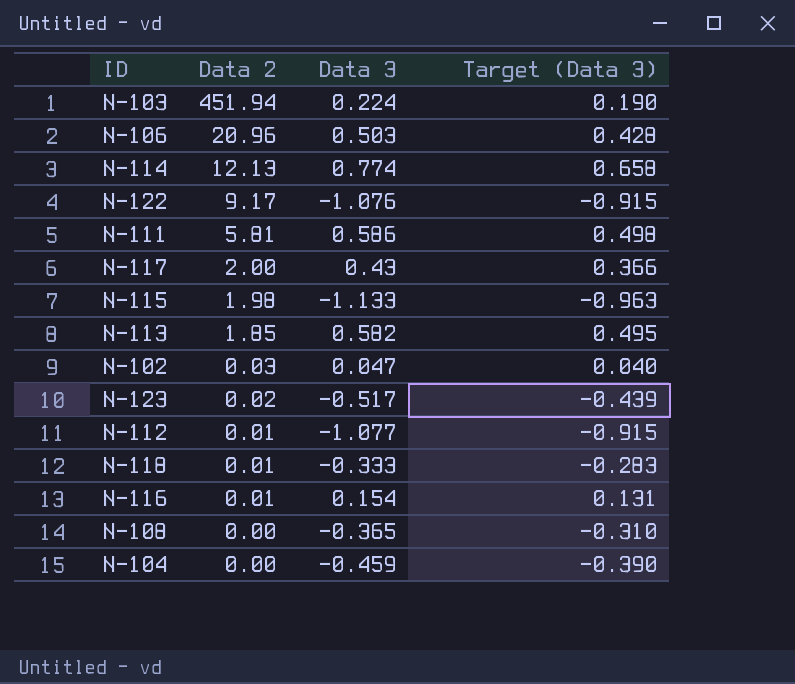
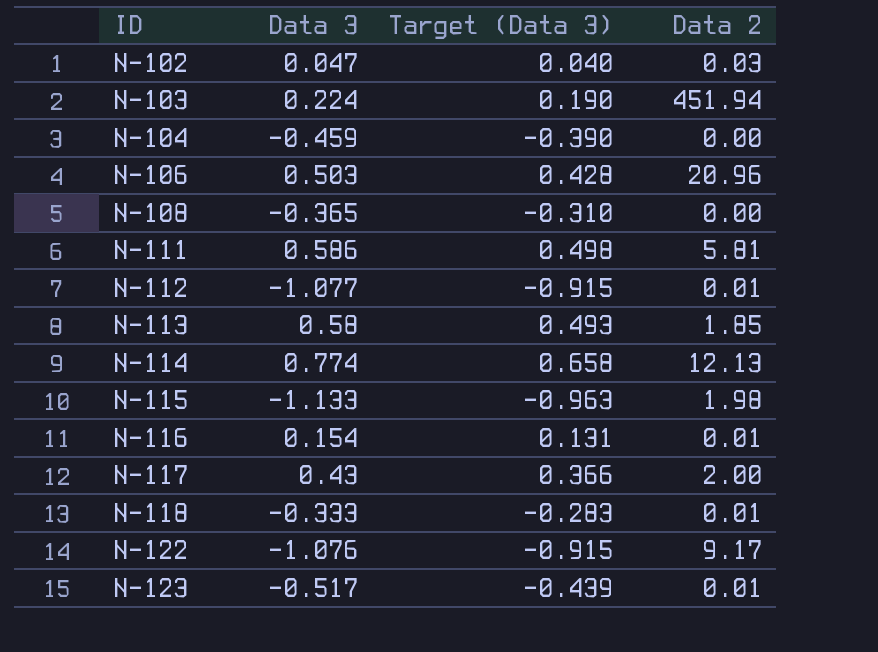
row order: Data 2 descending -> ID ascending
column Data 2 | position: 2 -> 4
N-113 | Data 3: 0.582 -> 0.58
N-113 | Target (Data 3): 0.495 -> 0.493
N-123 | Data 2: 0.02 -> 0.01

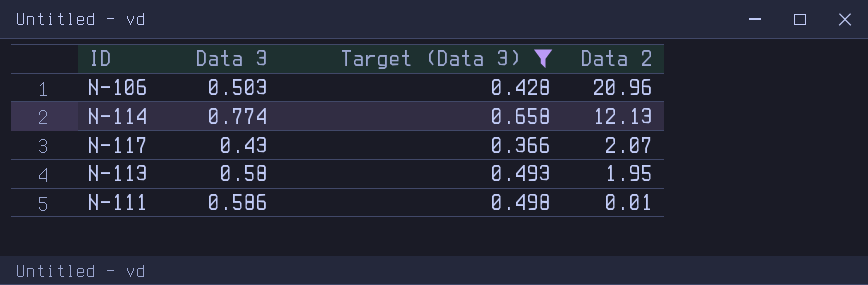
filter: none -> Target (Data 3) >= 0.366
row order: ID ascending -> Data 2 descending
N-117 | Data 2: 2.00 -> 2.07
N-113 | Data 2: 1.85 -> 1.95
N-111 | Data 2: 5.81 -> 0.01

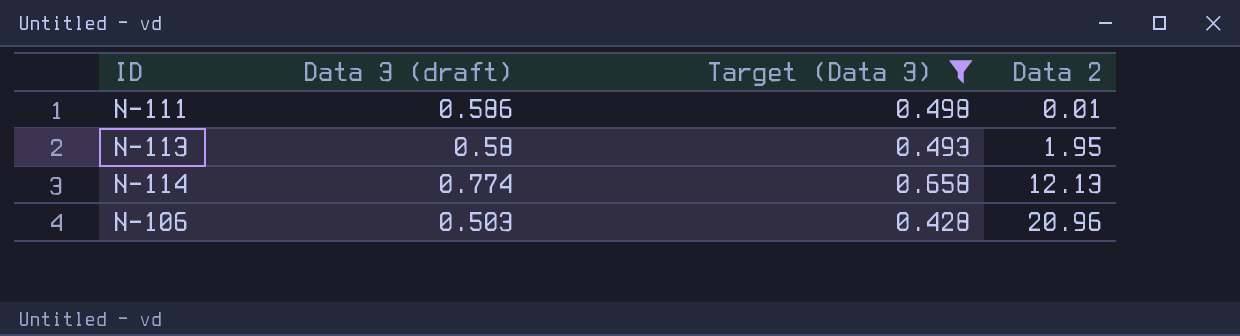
row order: Data 2 descending -> Data 2 ascending
column name: Data 3 -> Data 3 (draft)
row N-117: 0.43 | 0.366 | 2.07 -> none

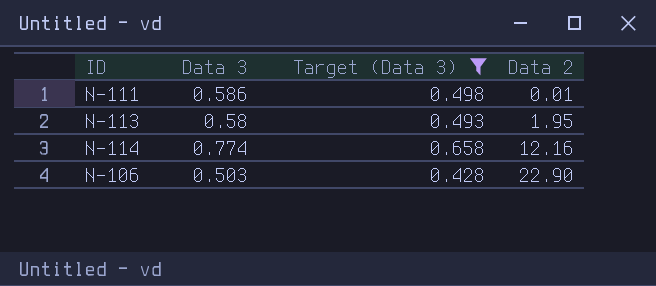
column name: Data 3 (draft) -> Data 3
N-114 | Data 2: 12.13 -> 12.16
N-106 | Data 2: 20.96 -> 22.90

